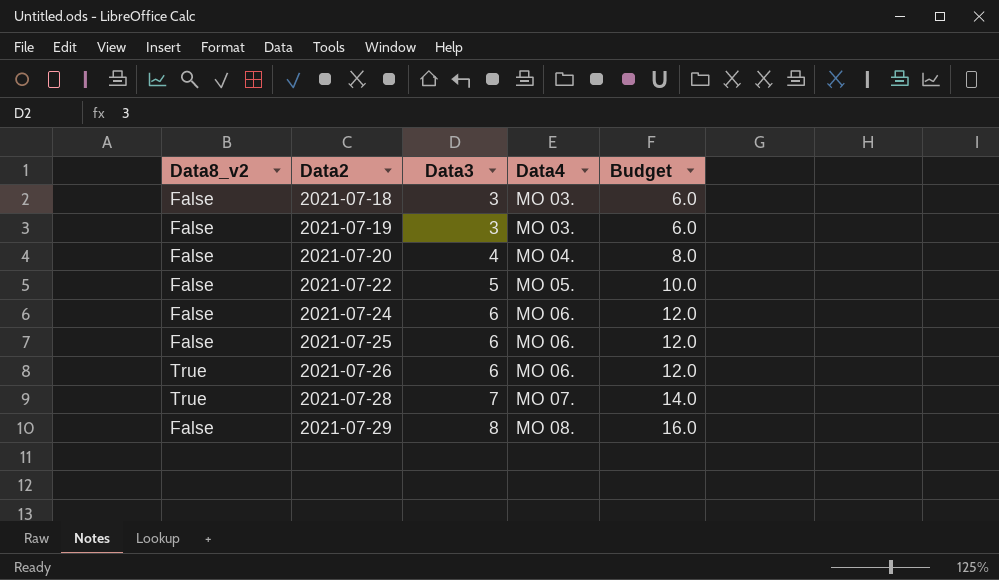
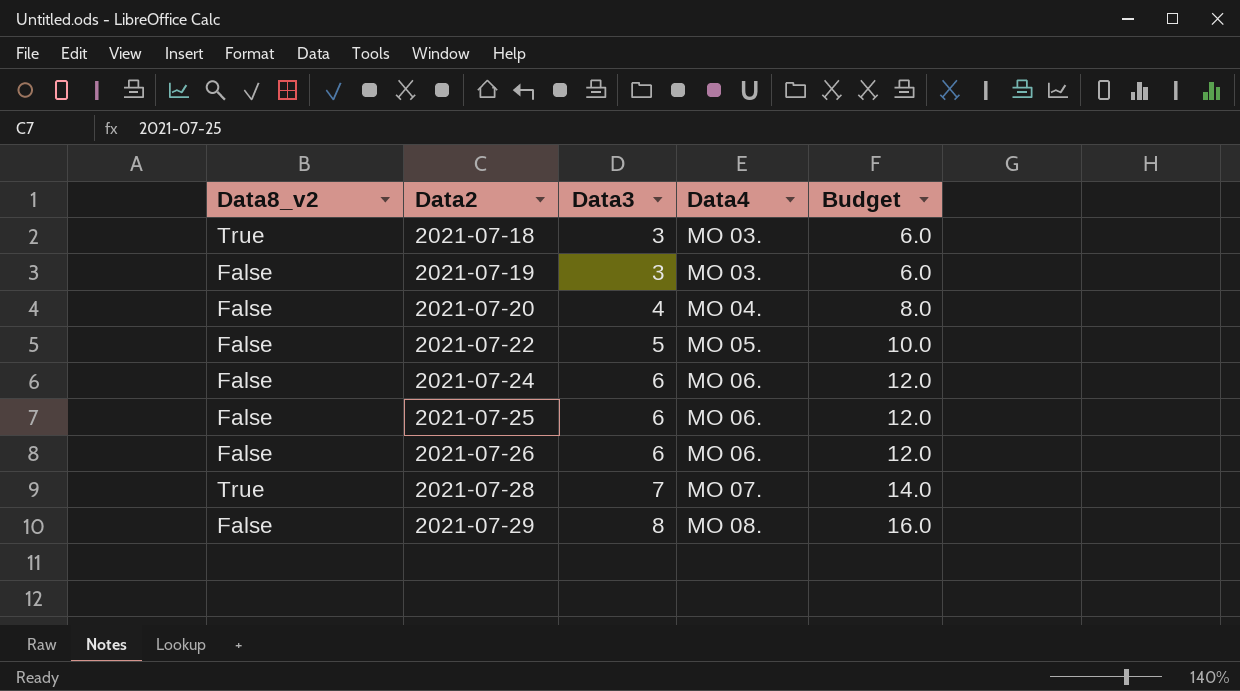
2021-07-18 | Data8_v2: False -> True
2021-07-26 | Data8_v2: True -> False

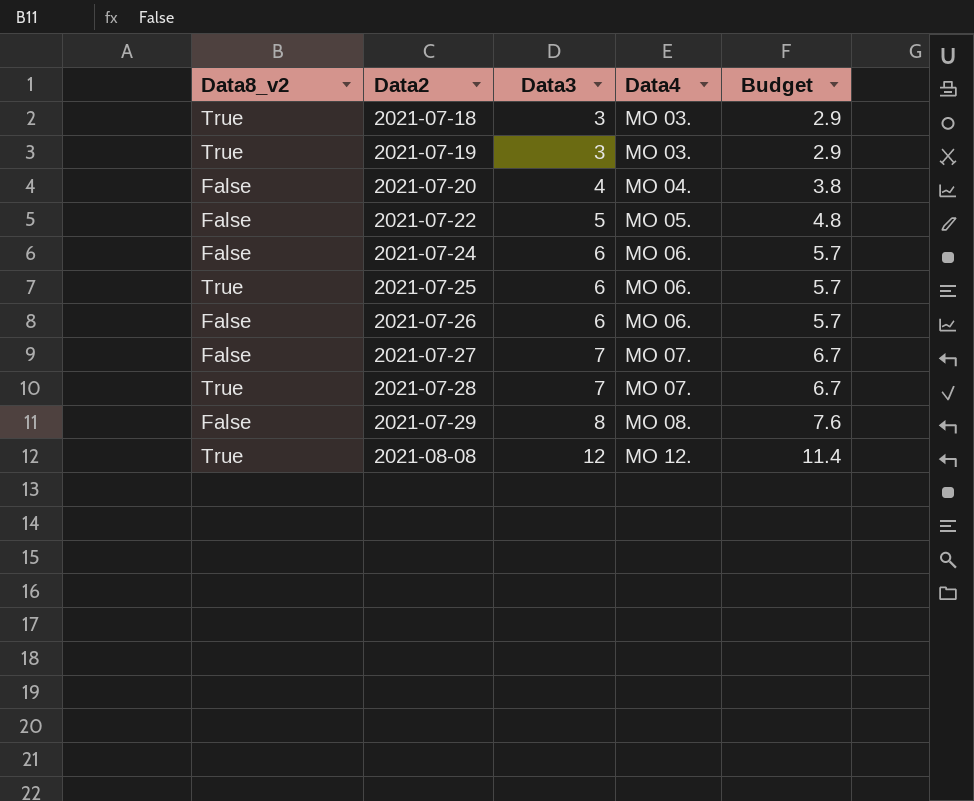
column Budget | formula: [Data3] * 2 -> [Data3] * 0.95
2021-07-19 | Data8_v2: False -> True
2021-07-25 | Data8_v2: False -> True
row 2021-07-27: none -> False | 7 | MO 07. | 6.7
row 2021-08-08: none -> True | 12 | MO 12. | 11.4

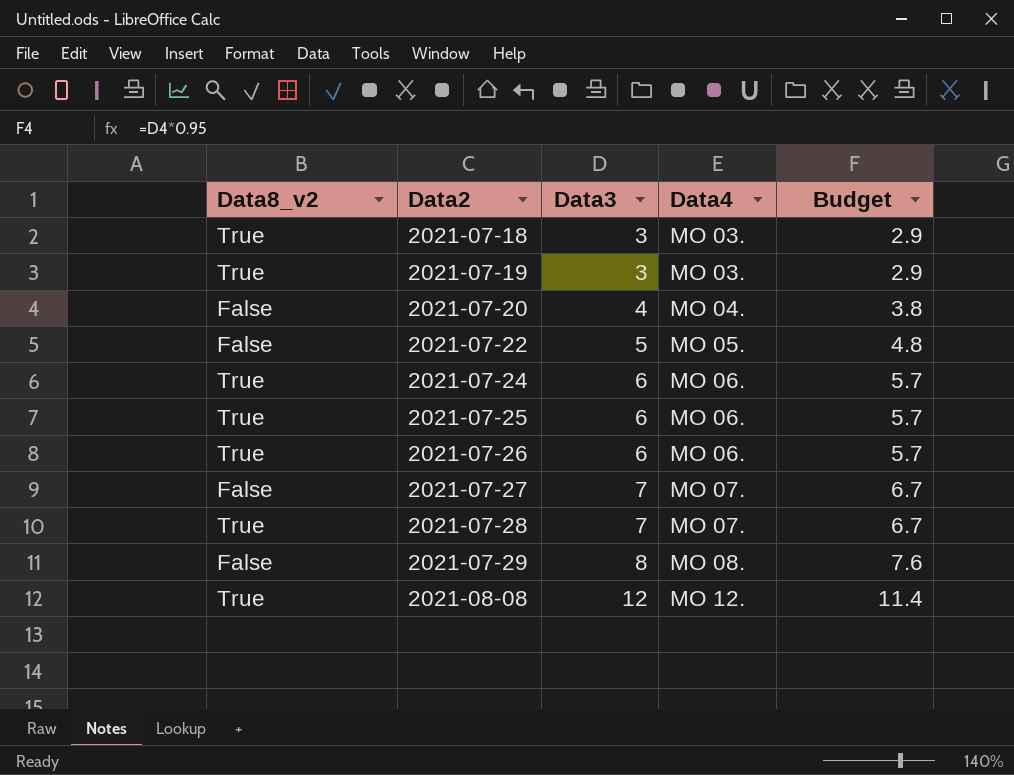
2021-07-24 | Data8_v2: False -> True
2021-07-26 | Data8_v2: False -> True

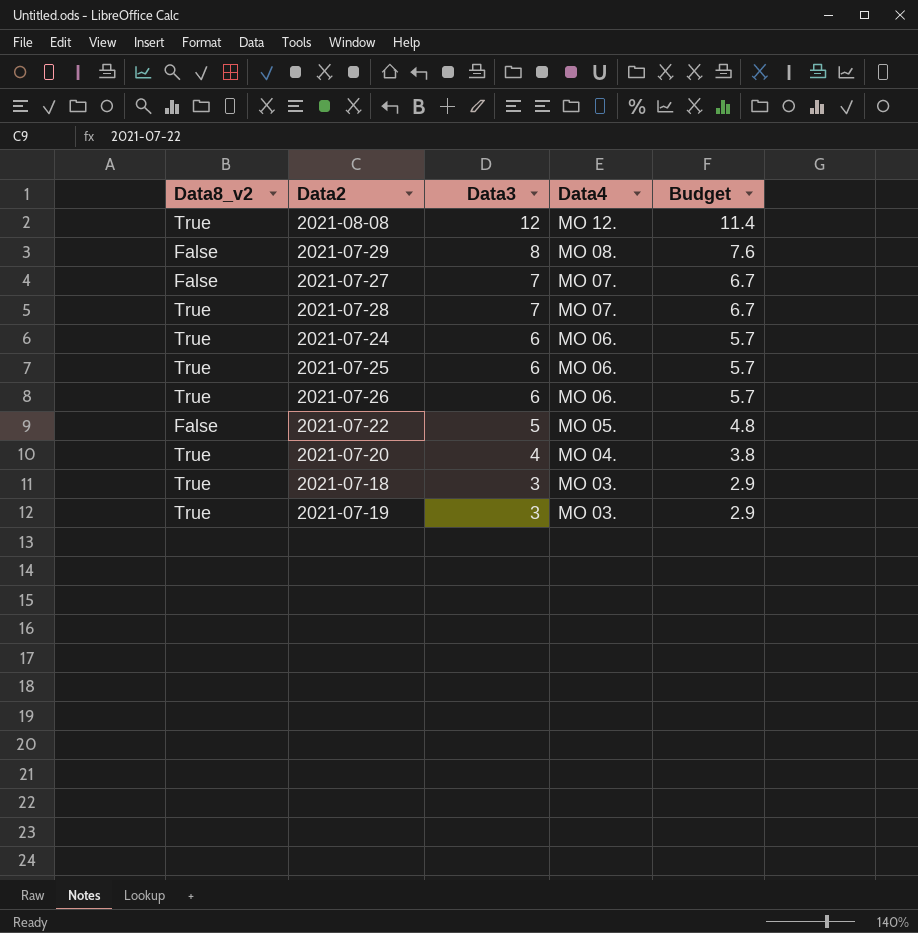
row order: Data2 ascending -> Data3 descending
2021-07-20 | Data8_v2: False -> True

